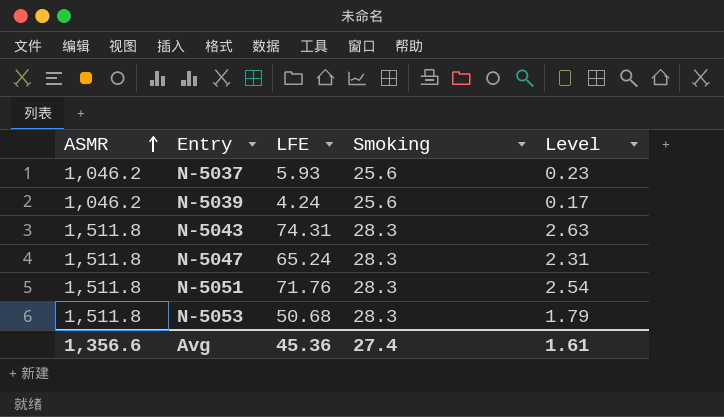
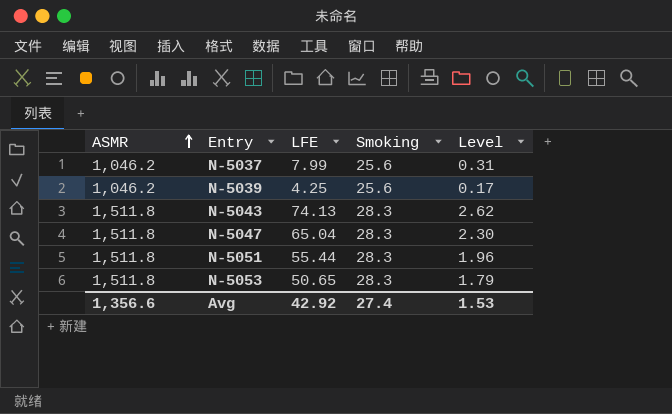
N-5037 | LFE: 5.93 -> 7.99
N-5037 | Level: 0.23 -> 0.31
N-5039 | LFE: 4.24 -> 4.25
N-5043 | LFE: 74.31 -> 74.13
N-5043 | Level: 2.63 -> 2.62
N-5047 | LFE: 65.24 -> 65.04
N-5047 | Level: 2.31 -> 2.30
N-5051 | LFE: 71.76 -> 55.44
N-5051 | Level: 2.54 -> 1.96
N-5053 | LFE: 50.68 -> 50.65
Avg | LFE: 45.36 -> 42.92
Avg | Level: 1.61 -> 1.53

